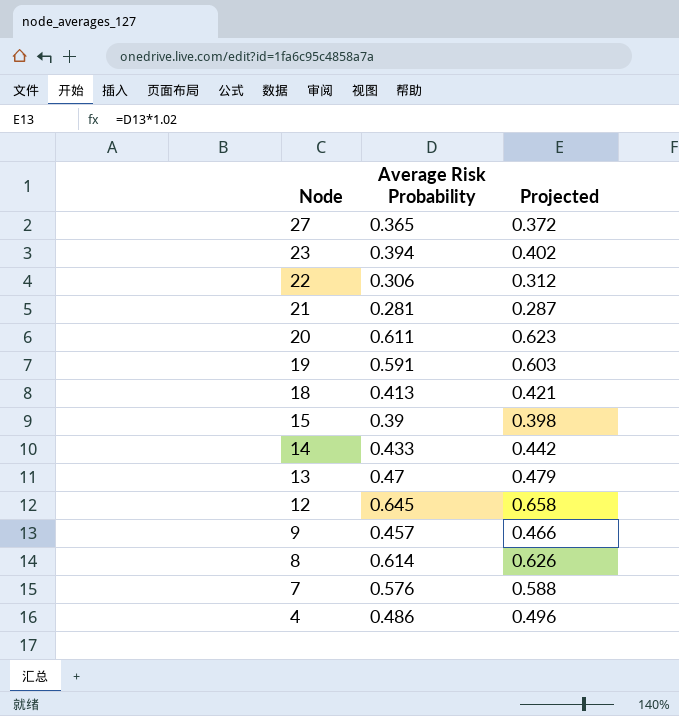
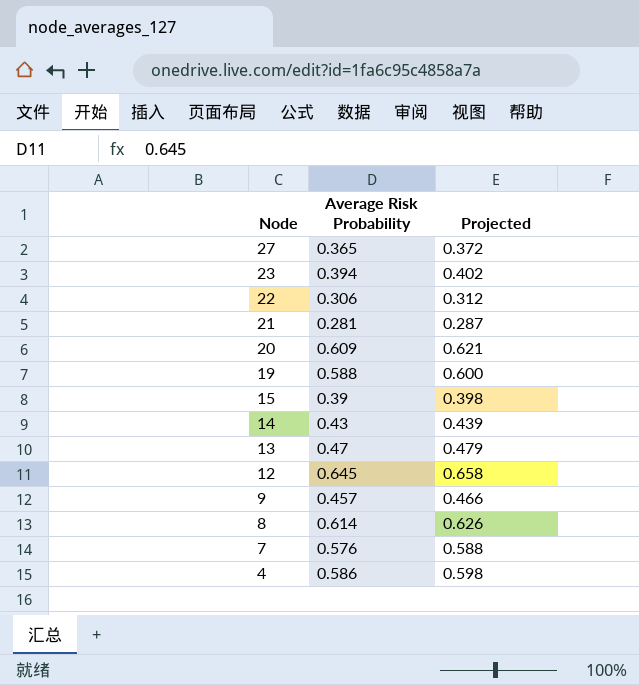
row 18: 0.413 | 0.421 -> none
20 | Average Risk Probability: 0.611 -> 0.609
20 | Projected: 0.623 -> 0.621
19 | Average Risk Probability: 0.591 -> 0.588
19 | Projected: 0.603 -> 0.600
14 | Average Risk Probability: 0.433 -> 0.43
14 | Projected: 0.442 -> 0.439
4 | Average Risk Probability: 0.486 -> 0.586
4 | Projected: 0.496 -> 0.598

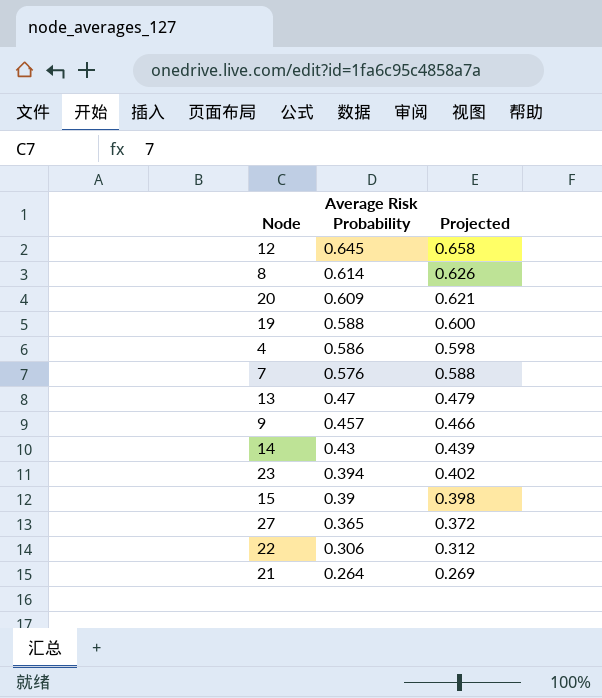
row order: Node descending -> Average Risk Probability descending
21 | Average Risk Probability: 0.281 -> 0.264
21 | Projected: 0.287 -> 0.269

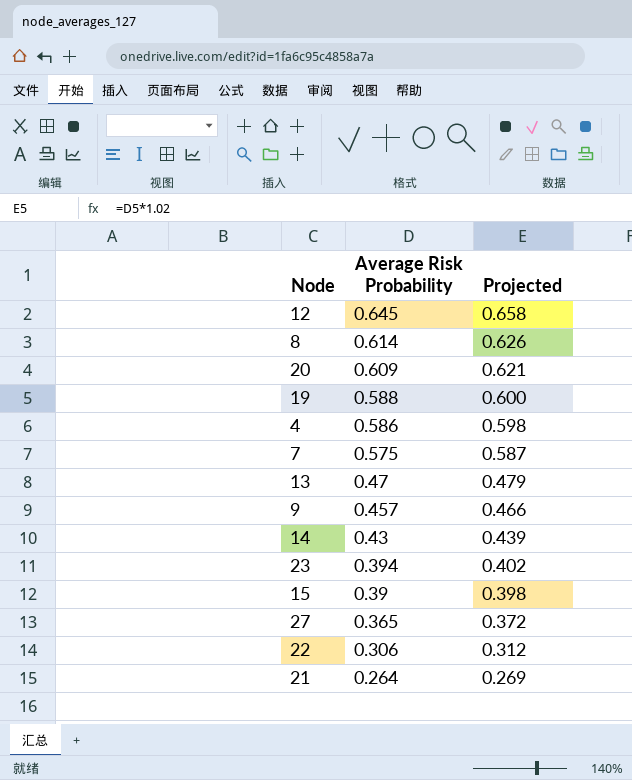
7 | Average Risk Probability: 0.576 -> 0.575
7 | Projected: 0.588 -> 0.587

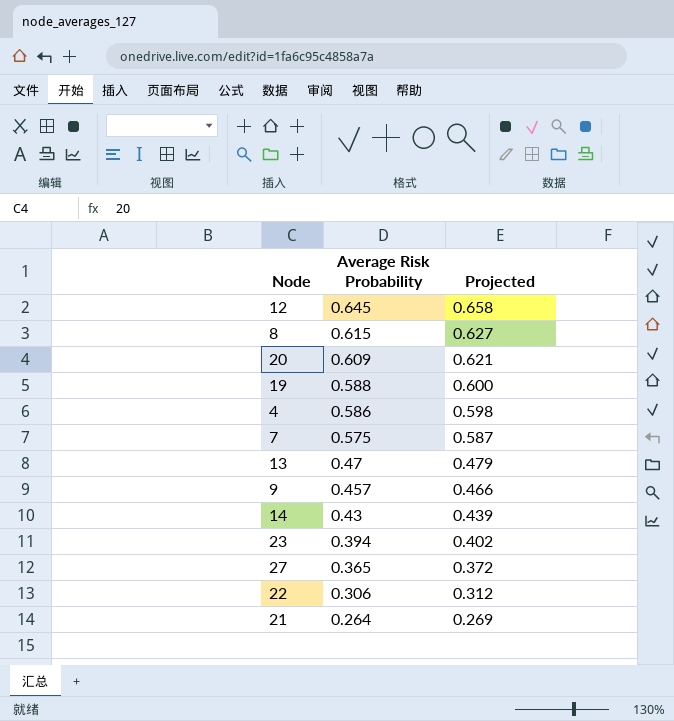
row 15: 0.39 | 0.398 -> none
8 | Average Risk Probability: 0.614 -> 0.615
8 | Projected: 0.626 -> 0.627

